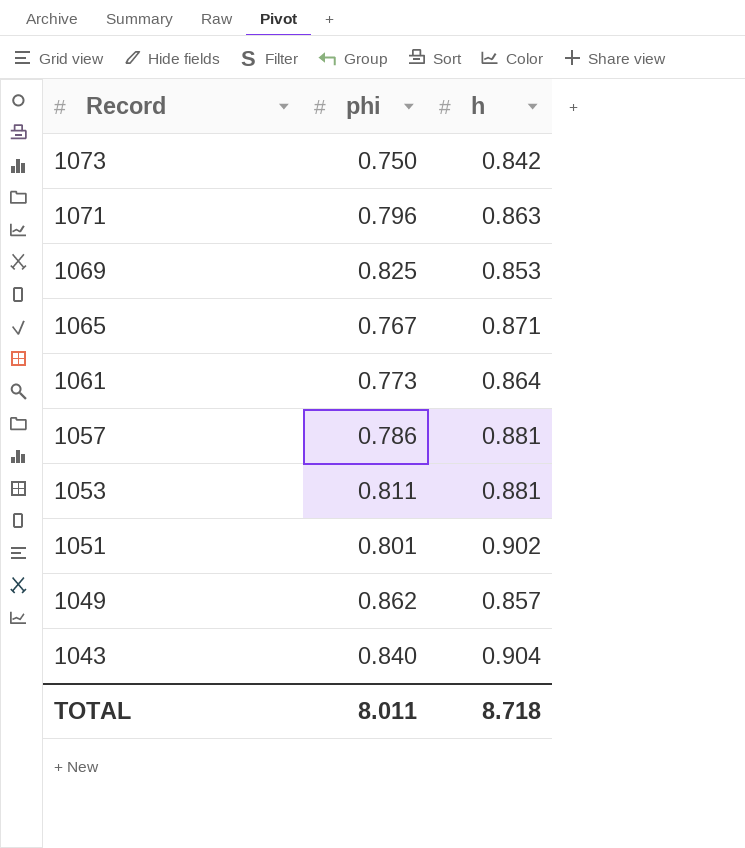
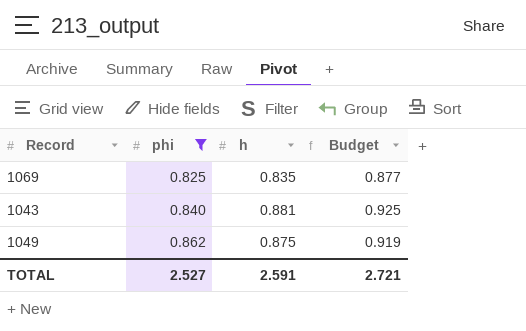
filter: none -> phi >= 0.825
row order: Record descending -> phi ascending
column Budget | formula: none -> [h] * 1.05
1069 | h: 0.853 -> 0.835
1043 | h: 0.904 -> 0.881
1049 | h: 0.857 -> 0.875
TOTAL | phi: 8.011 -> 2.527
TOTAL | h: 8.718 -> 2.591

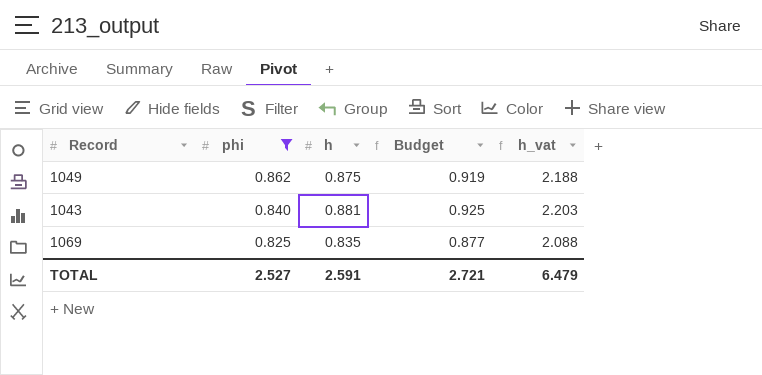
row order: phi ascending -> phi descending
column h_vat | formula: none -> [h] * 2.5

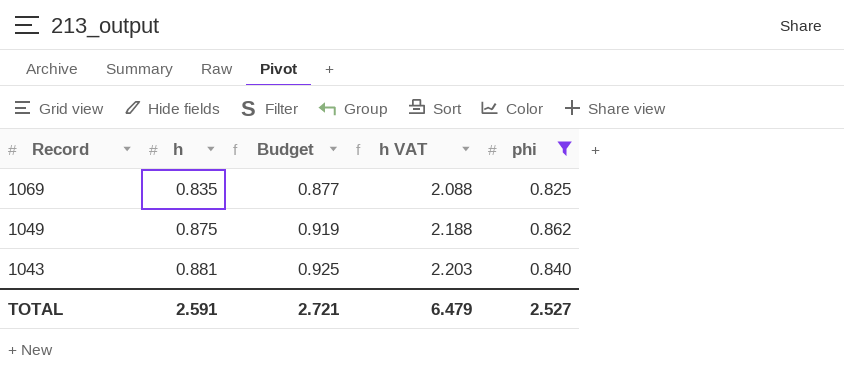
row order: phi descending -> Record descending
column name: h_vat -> h VAT
column phi | position: 2 -> 5

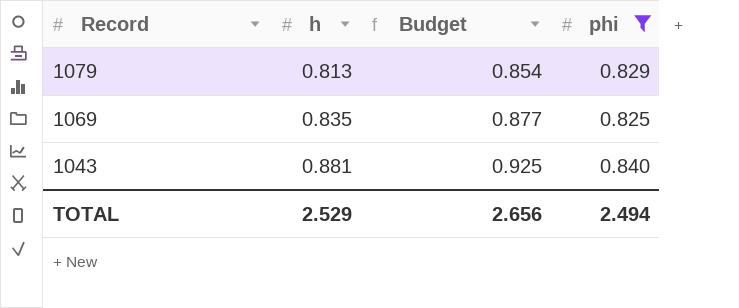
column h VAT | formula: [h] * 2.5 -> none
row 1049: 0.875 | 0.919 | 2.188 | 0.862 -> none
row 1079: none -> 0.813 | 0.854 | 0.829
TOTAL | h: 2.591 -> 2.529
TOTAL | Budget: 2.721 -> 2.656
TOTAL | phi: 2.527 -> 2.494

